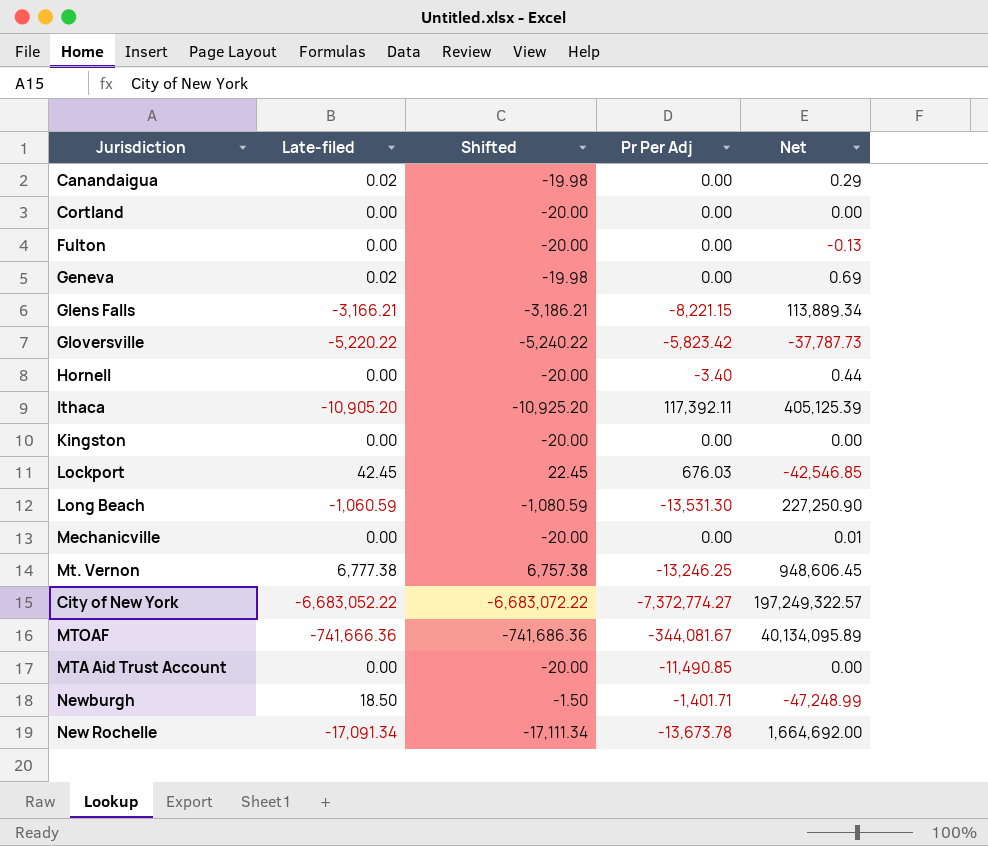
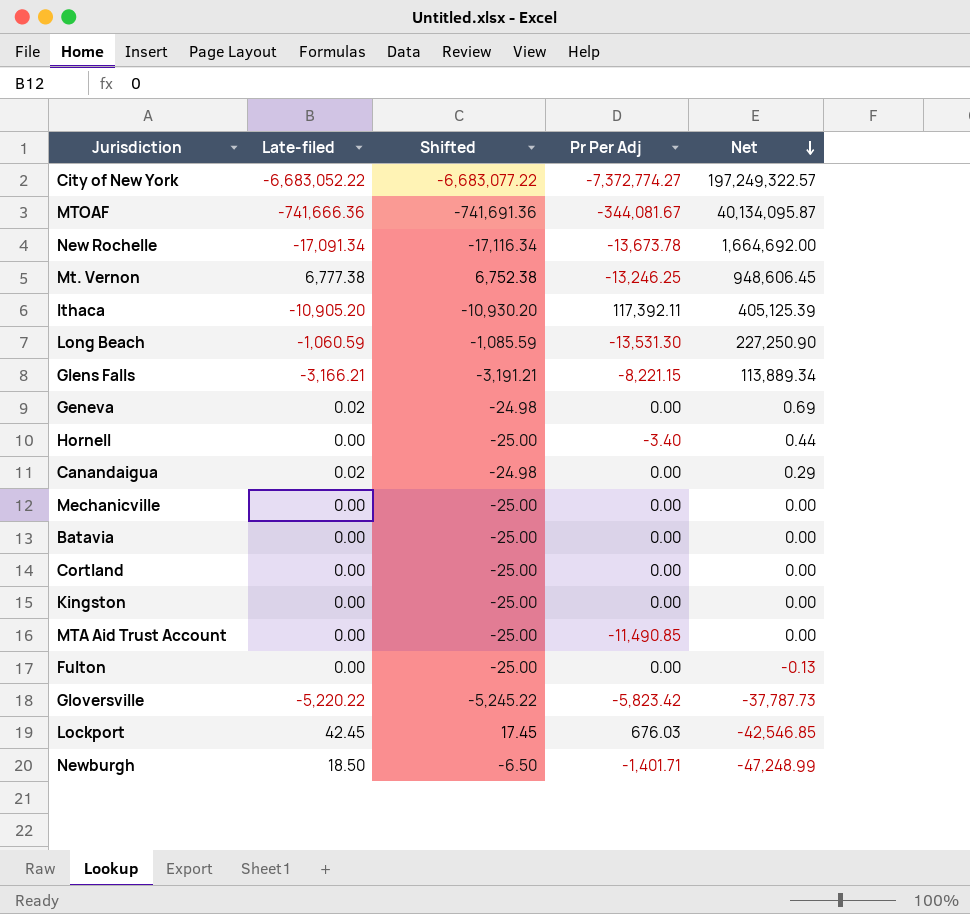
row order: none -> Net descending
column Shifted | formula: [Late-filed] - 20 -> [Late-filed] - 25
MTOAF | Net: 40,134,095.89 -> 40,134,095.87
Mechanicville | Net: 0.01 -> 0.00
row Batavia: none -> 0.00 | -25.00 | 0.00 | 0.00

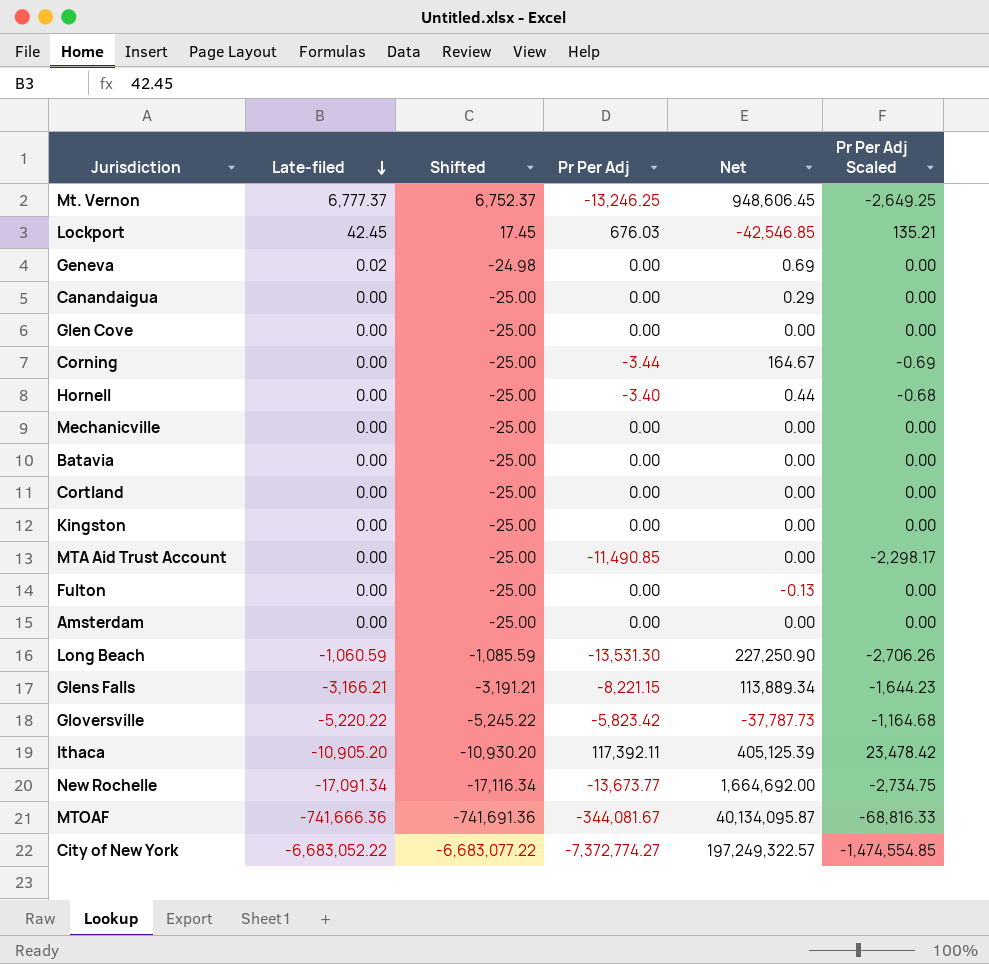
row order: Net descending -> Late-filed descending
column Pr Per Adj Scaled | formula: none -> [Pr Per Adj] * 0.2
row Newburgh: 18.50 | -6.50 | -1,401.71 | -47,248.99 -> none
Mt. Vernon | Late-filed: 6,777.38 -> 6,777.37
Mt. Vernon | Shifted: 6,752.38 -> 6,752.37
Canandaigua | Late-filed: 0.02 -> 0.00
Canandaigua | Shifted: -24.98 -> -25.00
row Glen Cove: none -> 0.00 | -25.00 | 0.00 | 0.00 | 0.00
row Corning: none -> 0.00 | -25.00 | -3.44 | 164.67 | -0.69
row Amsterdam: none -> 0.00 | -25.00 | 0.00 | 0.00 | 0.00
New Rochelle | Pr Per Adj: -13,673.78 -> -13,673.77

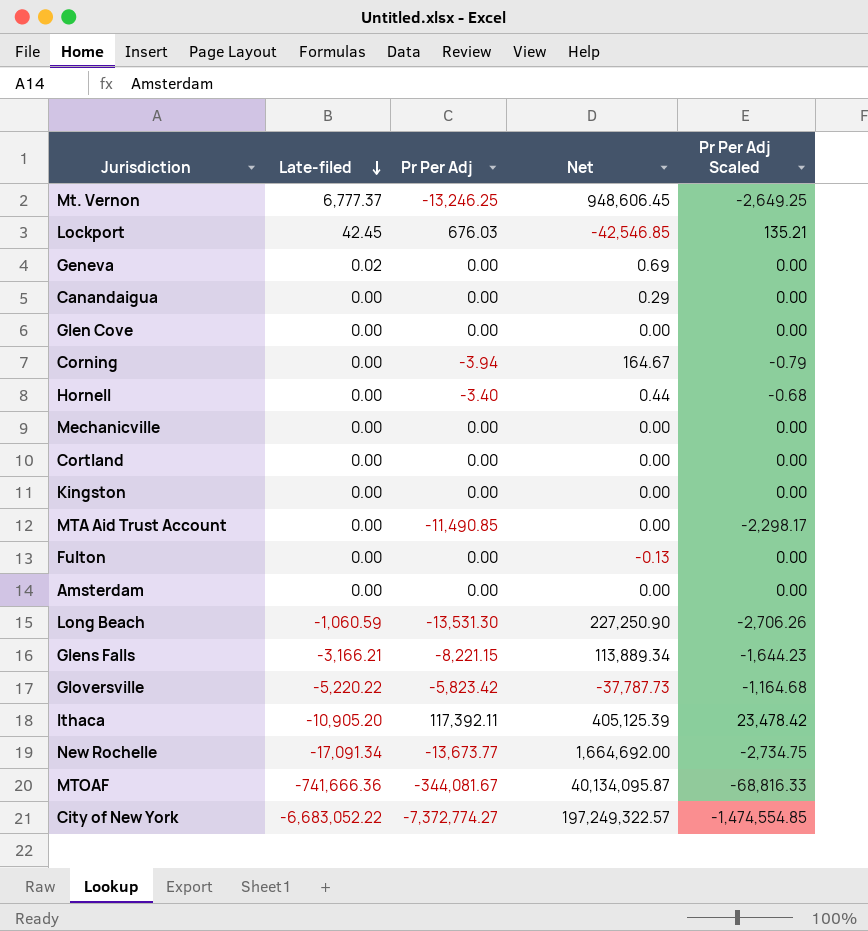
column Shifted | formula: [Late-filed] - 25 -> none
row Batavia: 0.00 | -25.00 | 0.00 | 0.00 | 0.00 -> none
Corning | Pr Per Adj: -3.44 -> -3.94
Corning | Pr Per Adj Scaled: -0.69 -> -0.79

